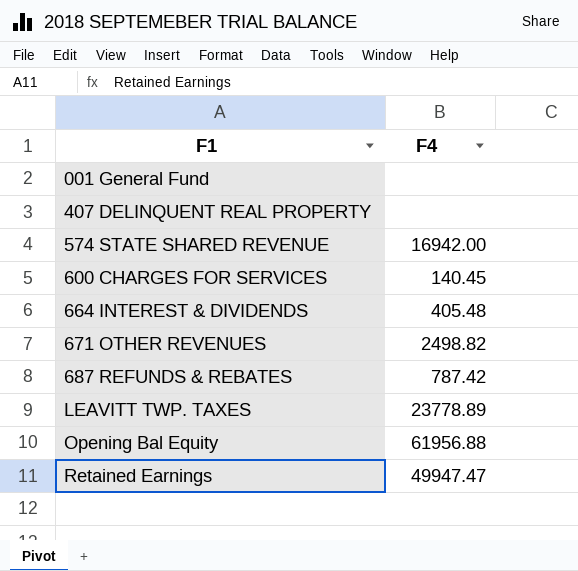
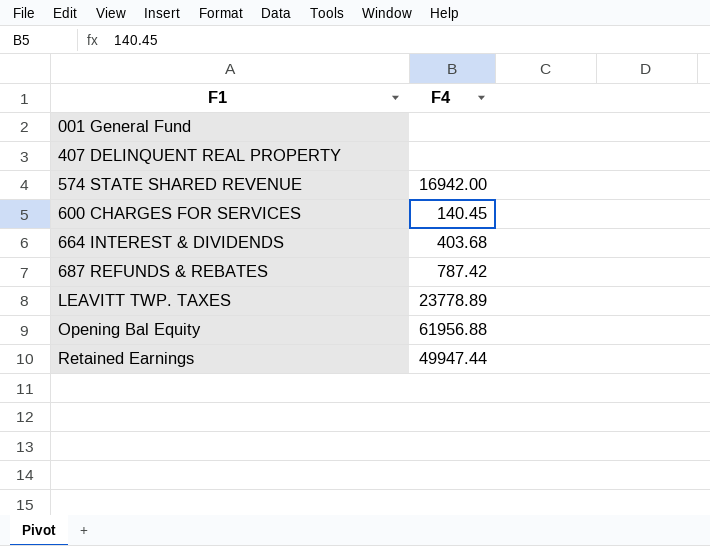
row 671 OTHER REVENUES: 2498.82 -> none
664 INTEREST & DIVIDENDS | F4: 405.48 -> 403.68
Retained Earnings | F4: 49947.47 -> 49947.44

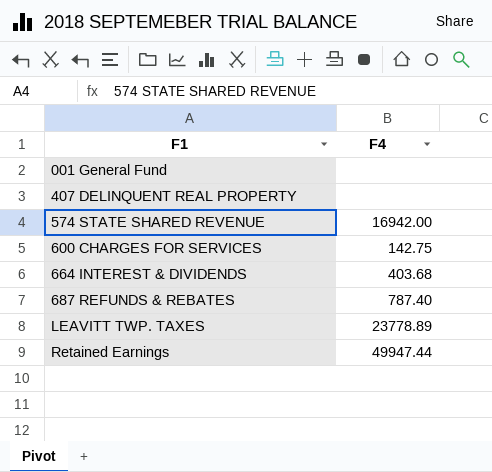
row Opening Bal Equity: 61956.88 -> none
600 CHARGES FOR SERVICES | F4: 140.45 -> 142.75
687 REFUNDS & REBATES | F4: 787.42 -> 787.40

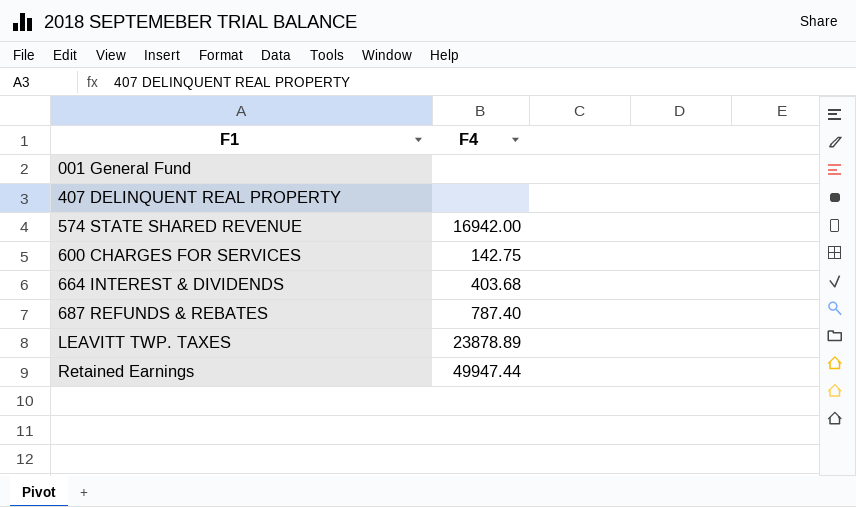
LEAVITT TWP. TAXES | F4: 23778.89 -> 23878.89

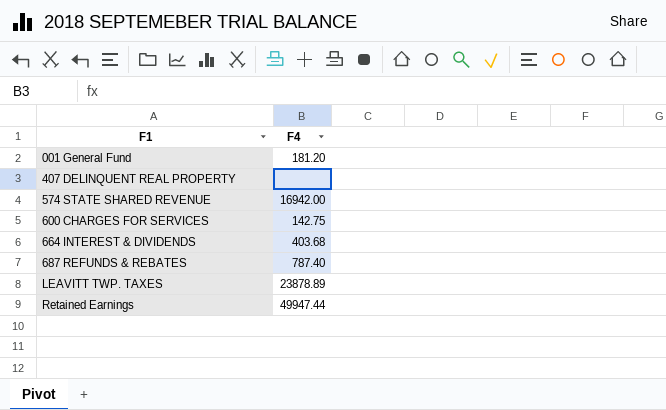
001 General Fund | F4: none -> 181.20

